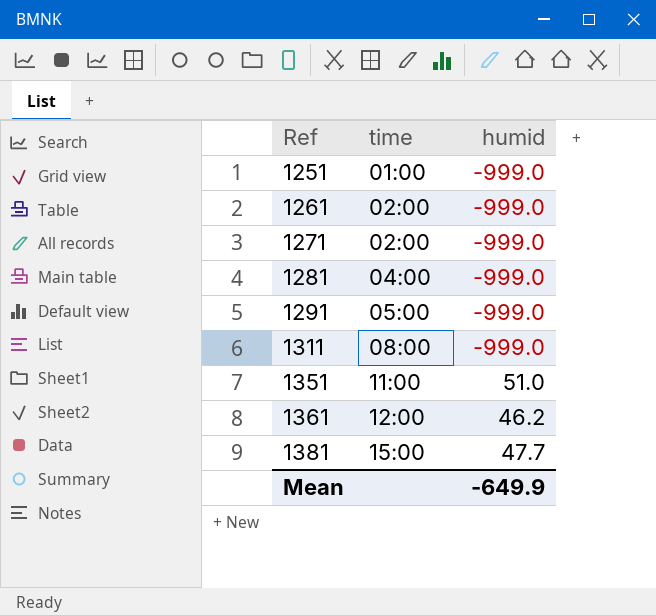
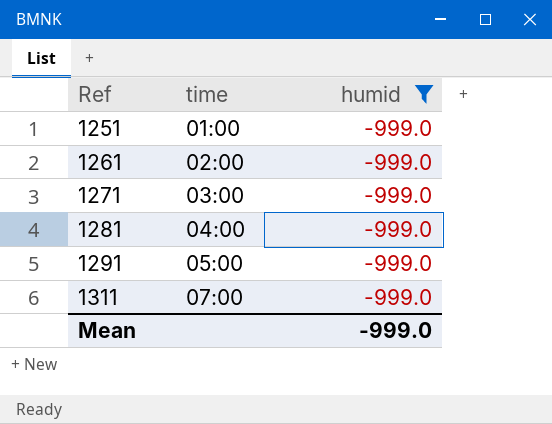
filter: none -> humid = -999.0
1271 | time: 02:00 -> 03:00
1311 | time: 08:00 -> 07:00
Mean | humid: -649.9 -> -999.0

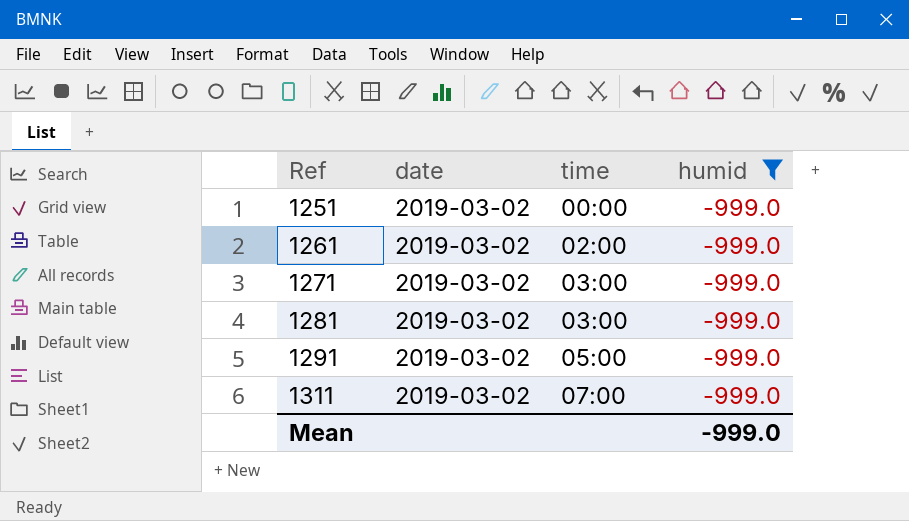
column date | position: none -> 2
1251 | time: 01:00 -> 00:00
1281 | time: 04:00 -> 03:00

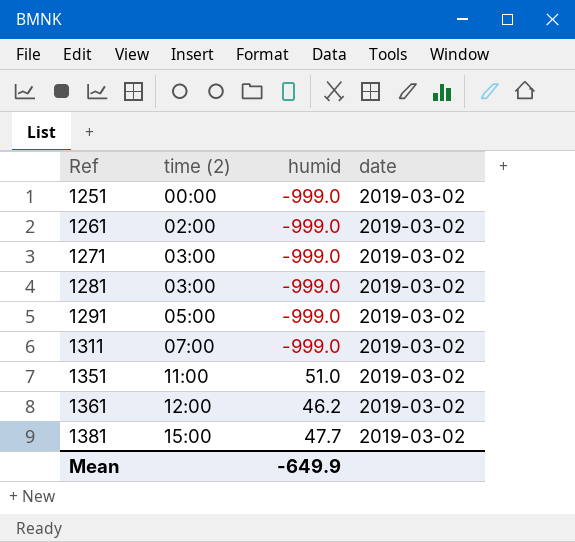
filter: humid = -999.0 -> none
column name: time -> time (2)
column date | position: 2 -> 4
Mean | humid: -999.0 -> -649.9

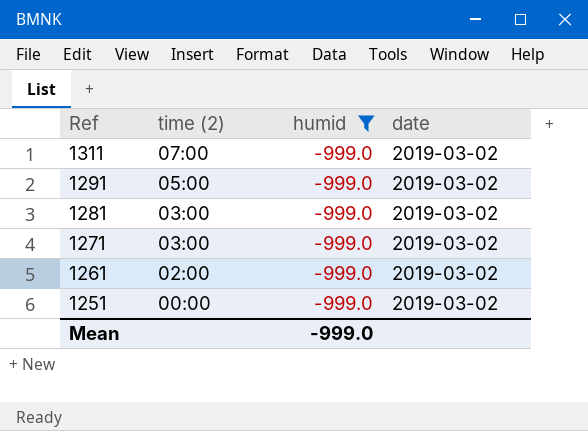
filter: none -> humid = -999.0
row order: Ref ascending -> Ref descending
Mean | humid: -649.9 -> -999.0

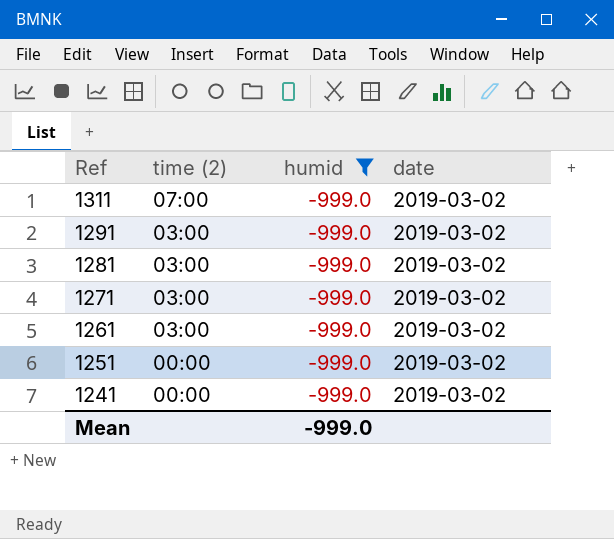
1291 | time (2): 05:00 -> 03:00
1261 | time (2): 02:00 -> 03:00
row 1241: none -> 00:00 | -999.0 | 2019-03-02

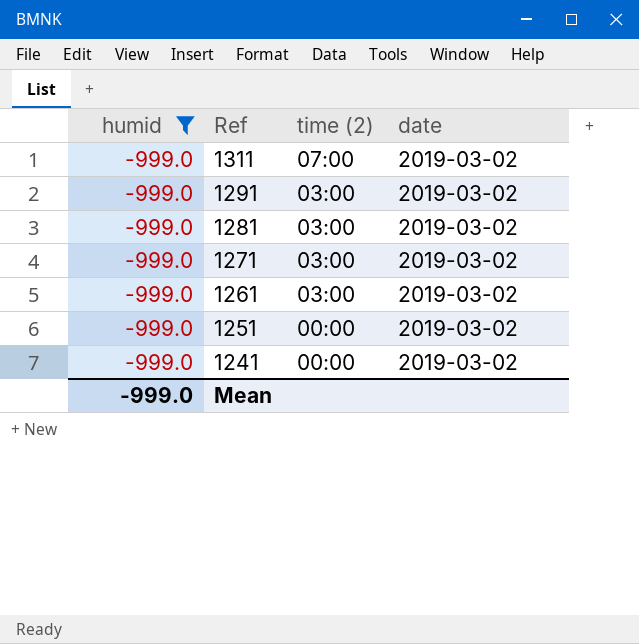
column humid | position: 3 -> 1

